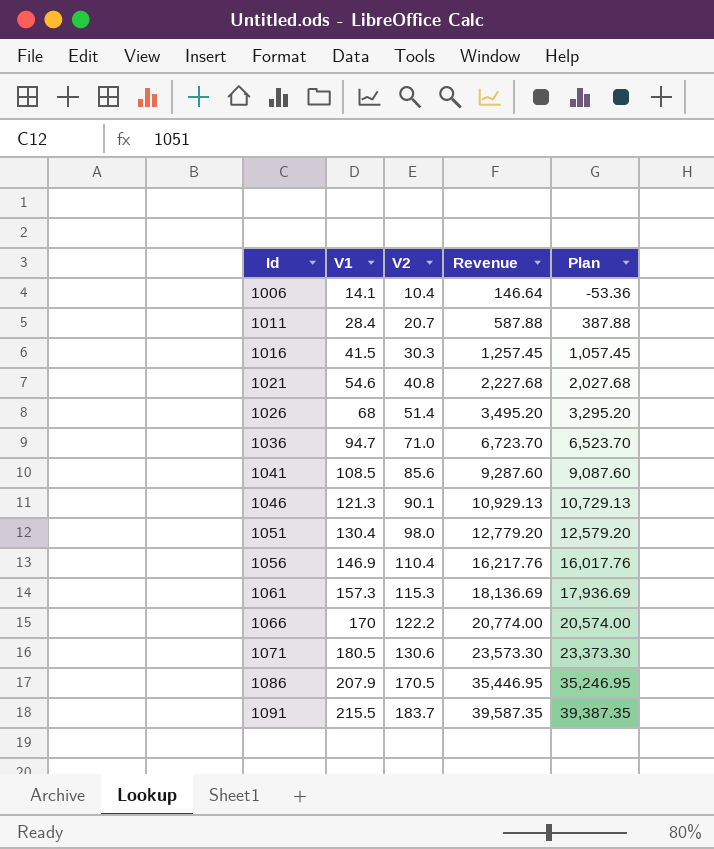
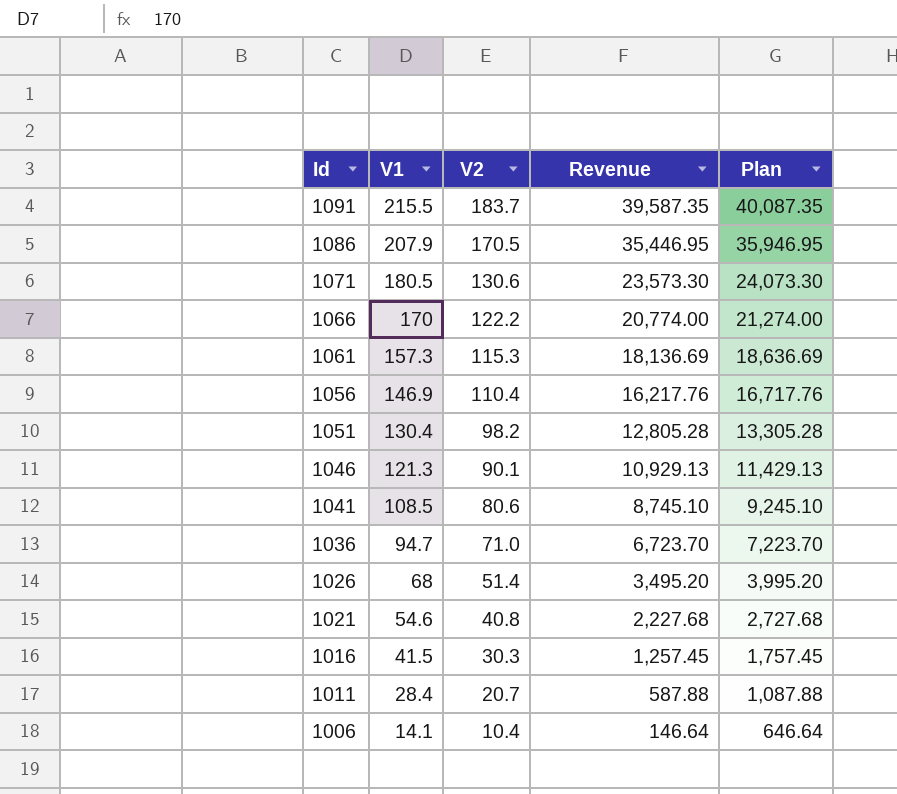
row order: Id ascending -> Id descending
column Plan | formula: [Revenue] - 200 -> [Revenue] + 500
1051 | V2: 98.0 -> 98.2
1051 | Revenue: 12,779.20 -> 12,805.28
1041 | V2: 85.6 -> 80.6
1041 | Revenue: 9,287.60 -> 8,745.10

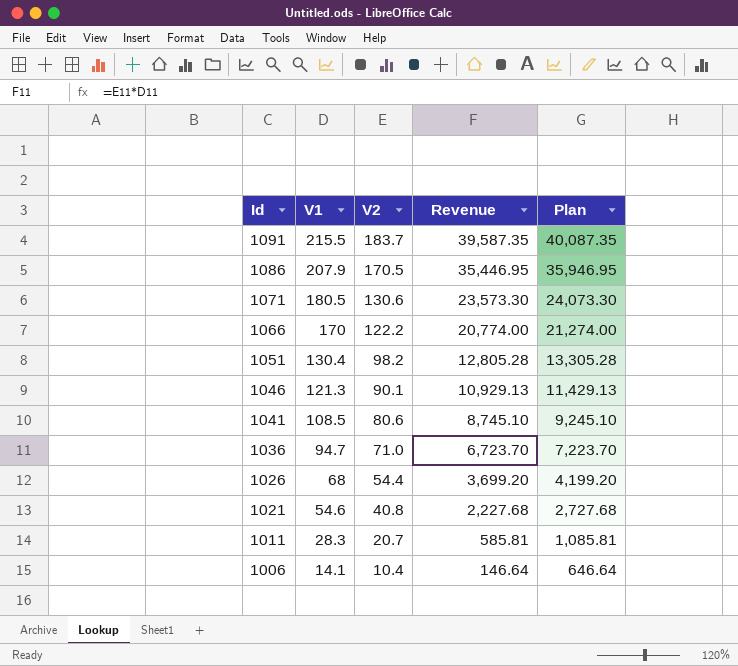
row 1061: 157.3 | 115.3 | 18,136.69 | 18,636.69 -> none
row 1056: 146.9 | 110.4 | 16,217.76 | 16,717.76 -> none
row 1016: 41.5 | 30.3 | 1,257.45 | 1,757.45 -> none
1026 | V2: 51.4 -> 54.4
1026 | Revenue: 3,495.20 -> 3,699.20
1026 | Plan: 3,995.20 -> 4,199.20
1011 | V1: 28.4 -> 28.3
1011 | Revenue: 587.88 -> 585.81
1011 | Plan: 1,087.88 -> 1,085.81

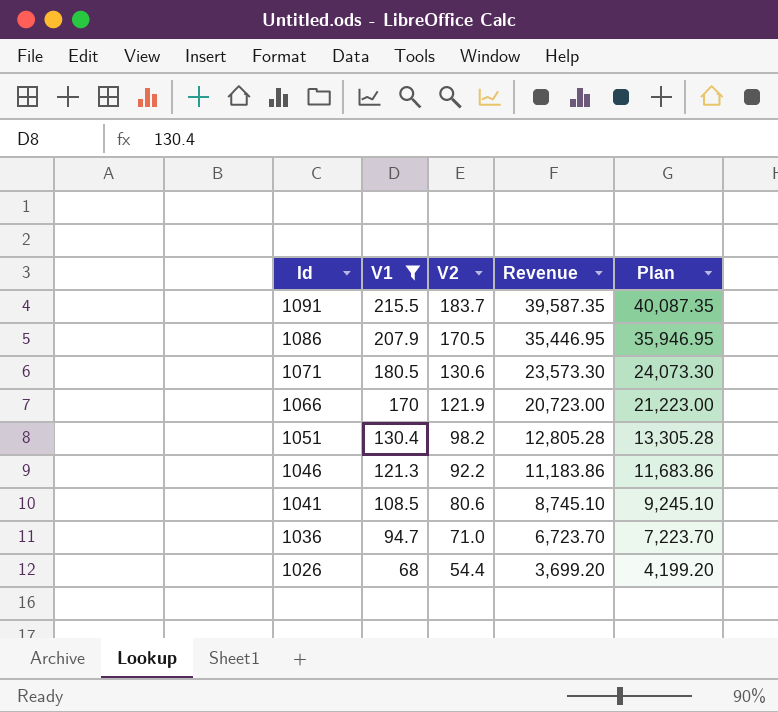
filter: none -> V1 >= 68
1066 | V2: 122.2 -> 121.9
1066 | Revenue: 20,774.00 -> 20,723.00
1066 | Plan: 21,274.00 -> 21,223.00
1046 | V2: 90.1 -> 92.2
1046 | Revenue: 10,929.13 -> 11,183.86
1046 | Plan: 11,429.13 -> 11,683.86

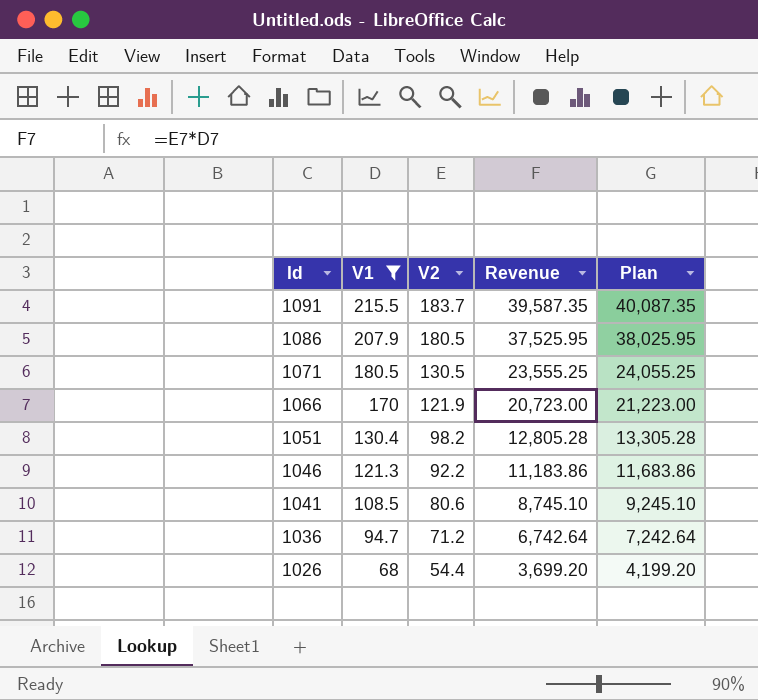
1086 | V2: 170.5 -> 180.5
1086 | Revenue: 35,446.95 -> 37,525.95
1086 | Plan: 35,946.95 -> 38,025.95
1071 | V2: 130.6 -> 130.5
1071 | Revenue: 23,573.30 -> 23,555.25
1071 | Plan: 24,073.30 -> 24,055.25
1036 | V2: 71.0 -> 71.2
1036 | Revenue: 6,723.70 -> 6,742.64
1036 | Plan: 7,223.70 -> 7,242.64

